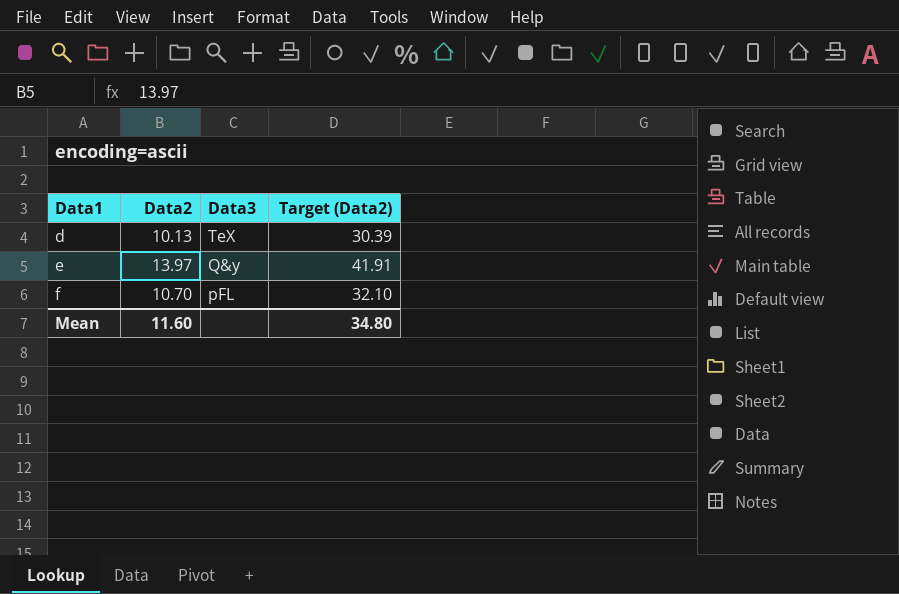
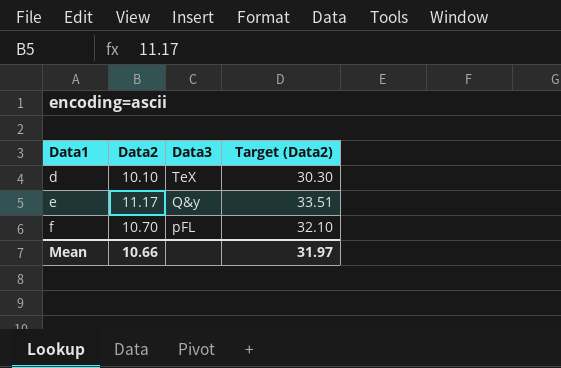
d | Data2: 10.13 -> 10.10
d | Target (Data2): 30.39 -> 30.30
e | Data2: 13.97 -> 11.17
e | Target (Data2): 41.91 -> 33.51
Mean | Data2: 11.60 -> 10.66
Mean | Target (Data2): 34.80 -> 31.97

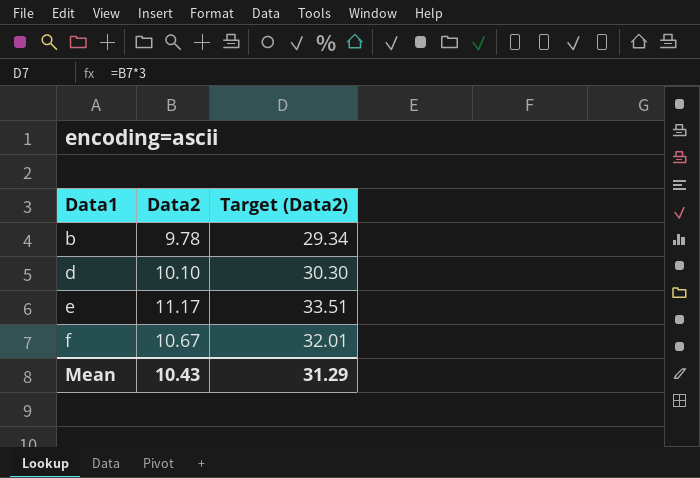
column Data3 | position: 3 -> none
row b: none -> 9.78 | 29.34
f | Data2: 10.70 -> 10.67
f | Target (Data2): 32.10 -> 32.01
Mean | Data2: 10.66 -> 10.43
Mean | Target (Data2): 31.97 -> 31.29

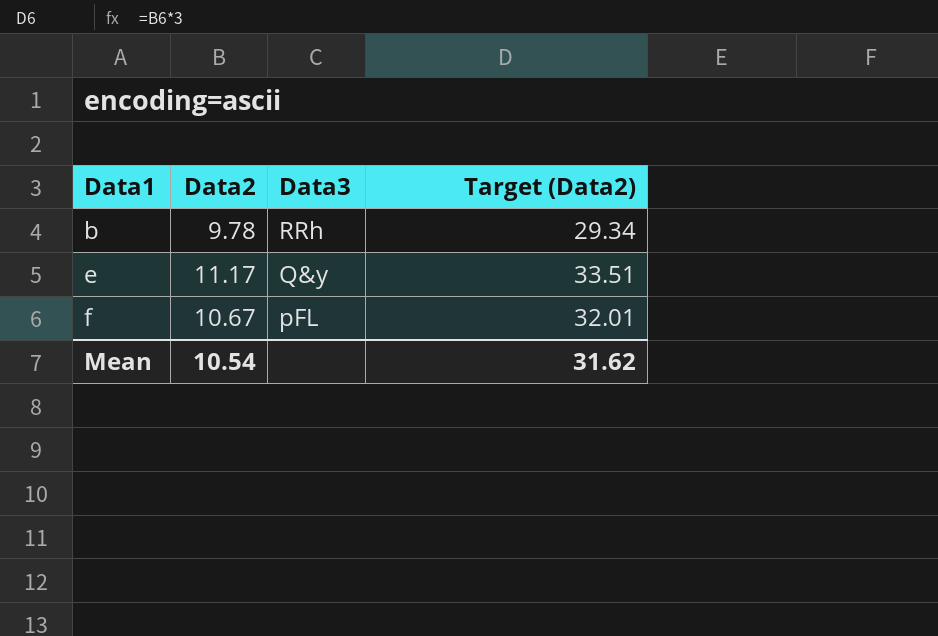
column Data3 | position: none -> 3
row d: 10.10 | 30.30 -> none
Mean | Data2: 10.43 -> 10.54
Mean | Target (Data2): 31.29 -> 31.62

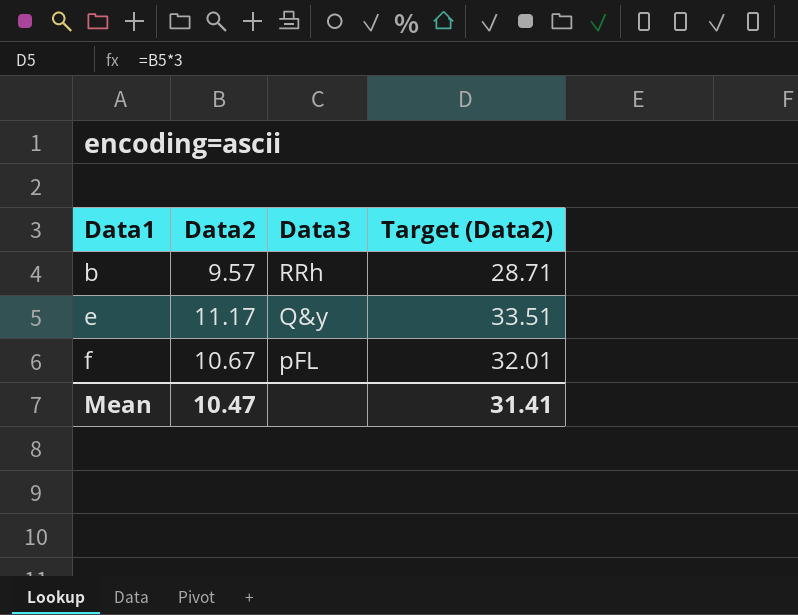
b | Data2: 9.78 -> 9.57
b | Target (Data2): 29.34 -> 28.71
Mean | Data2: 10.54 -> 10.47
Mean | Target (Data2): 31.62 -> 31.41

